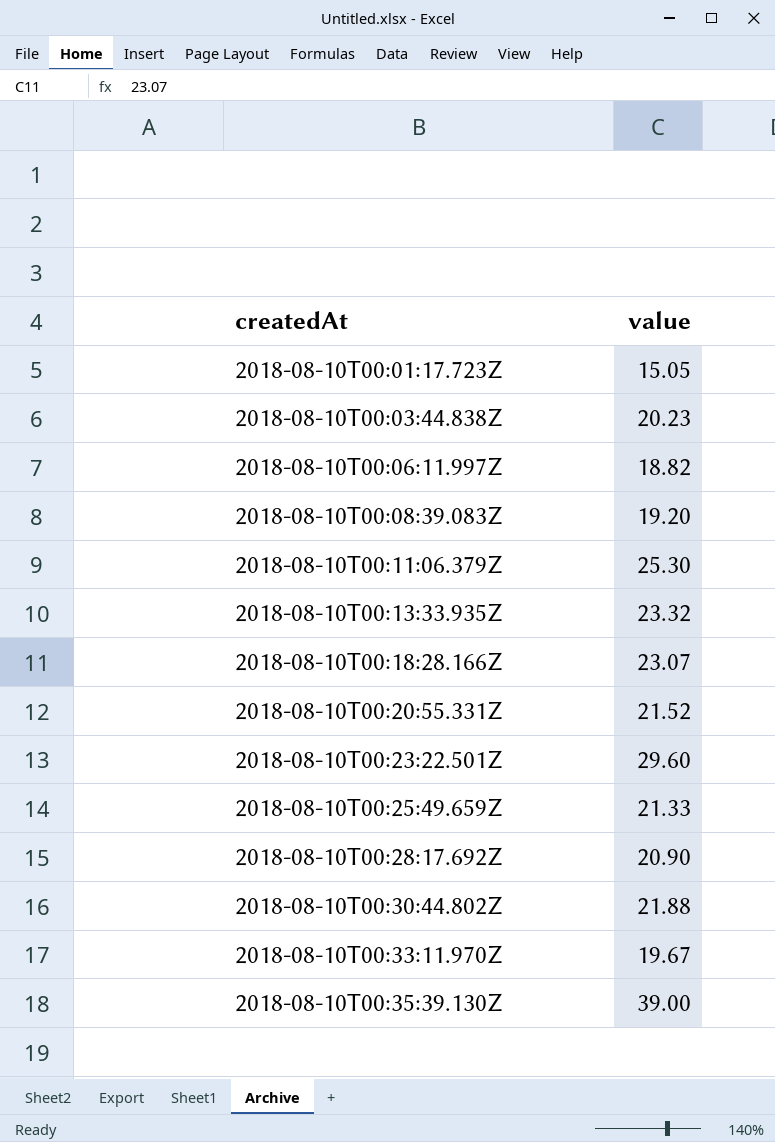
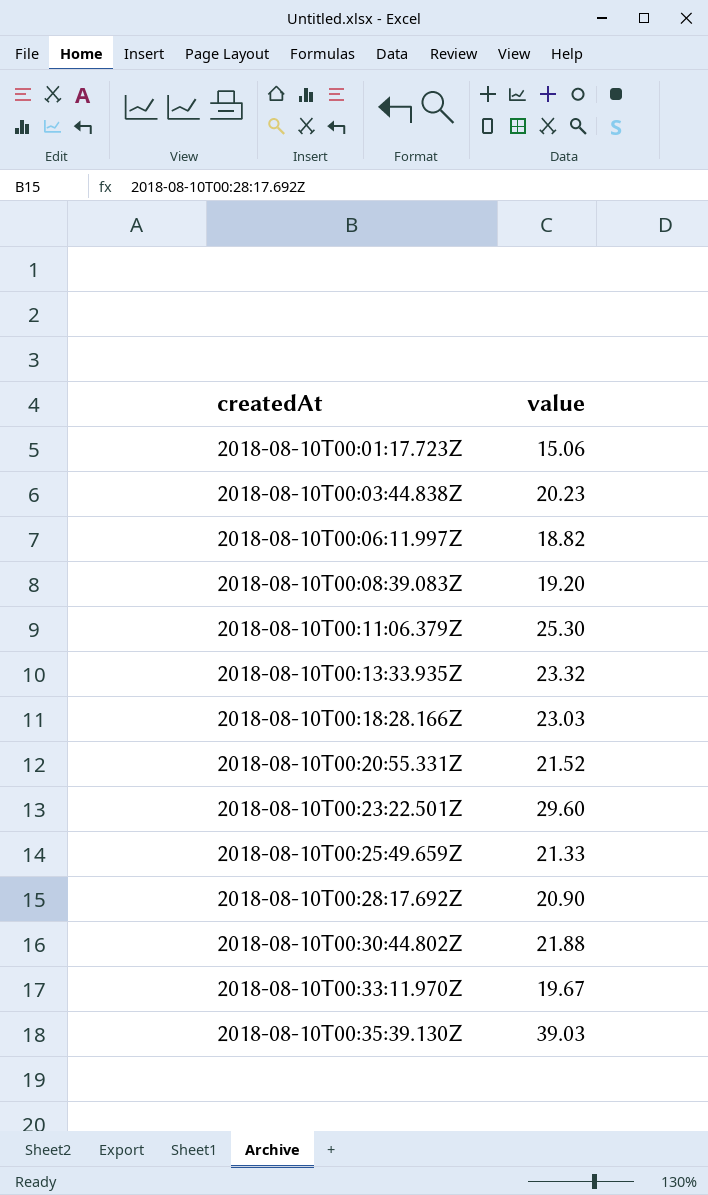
2018-08-10T00:01:17.723Z | value: 15.05 -> 15.06
2018-08-10T00:18:28.166Z | value: 23.07 -> 23.03
2018-08-10T00:35:39.130Z | value: 39.00 -> 39.03

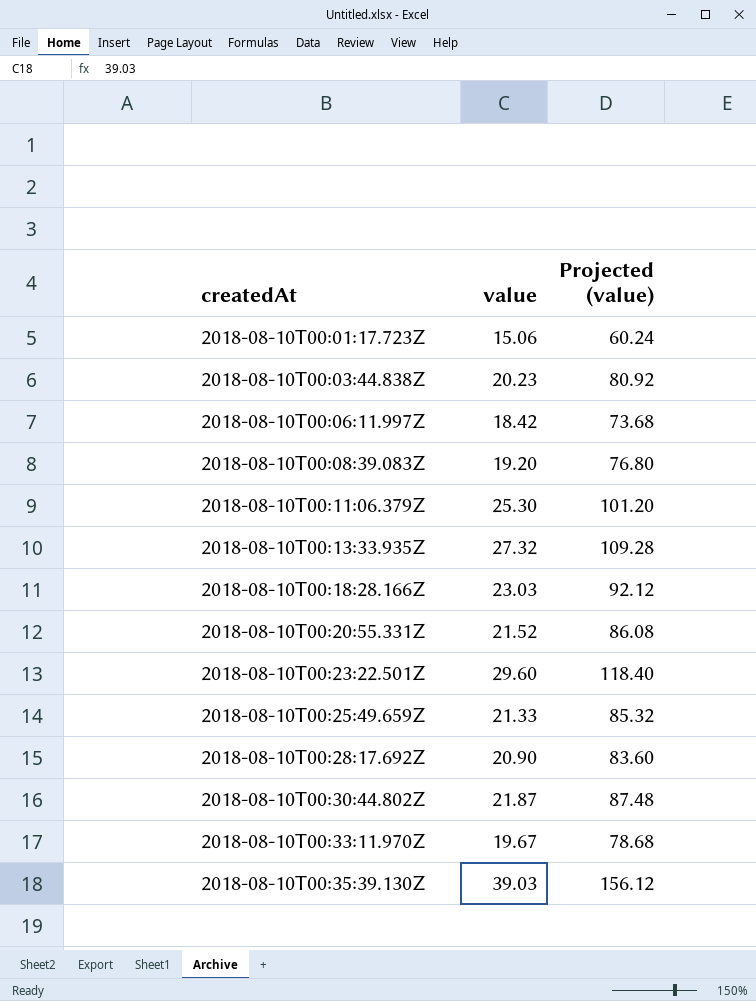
column Projected (value) | formula: none -> [value] * 4
2018-08-10T00:06:11.997Z | value: 18.82 -> 18.42
2018-08-10T00:13:33.935Z | value: 23.32 -> 27.32
2018-08-10T00:30:44.802Z | value: 21.88 -> 21.87

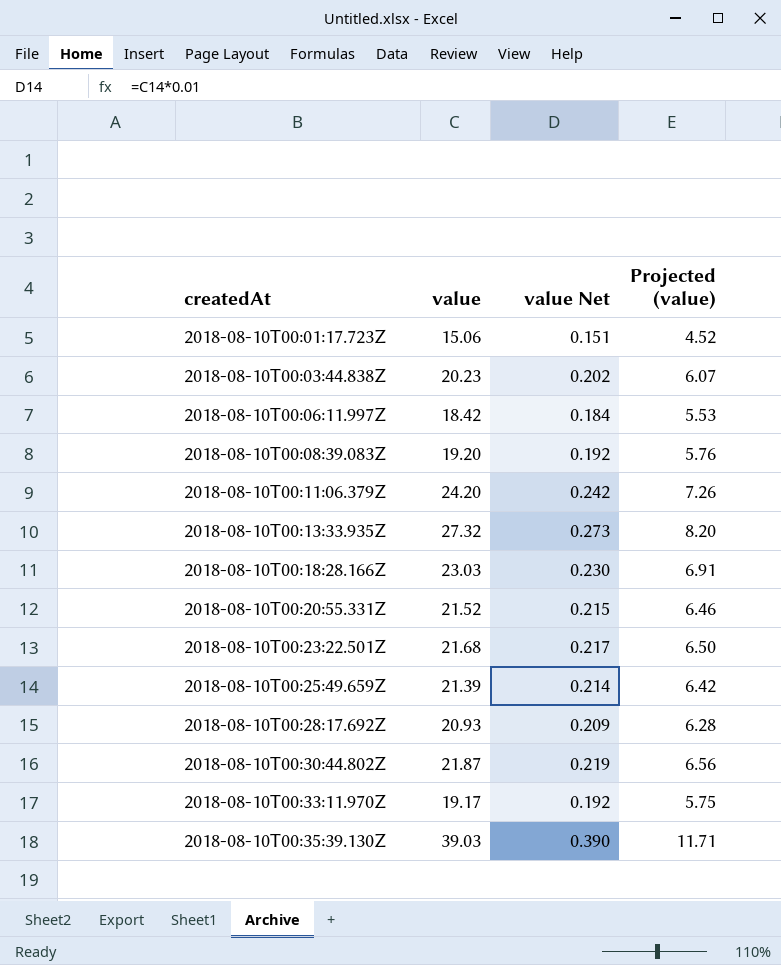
column value Net | formula: none -> [value] * 0.01
column Projected (value) | formula: [value] * 4 -> [value] * 0.3
2018-08-10T00:11:06.379Z | value: 25.30 -> 24.20
2018-08-10T00:23:22.501Z | value: 29.60 -> 21.68
2018-08-10T00:25:49.659Z | value: 21.33 -> 21.39
2018-08-10T00:28:17.692Z | value: 20.90 -> 20.93
2018-08-10T00:33:11.970Z | value: 19.67 -> 19.17

